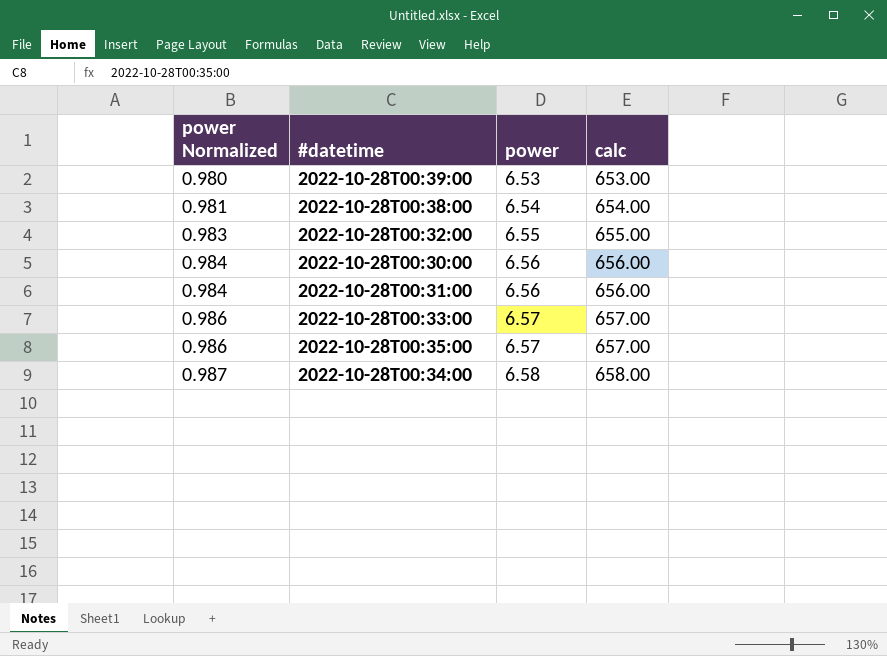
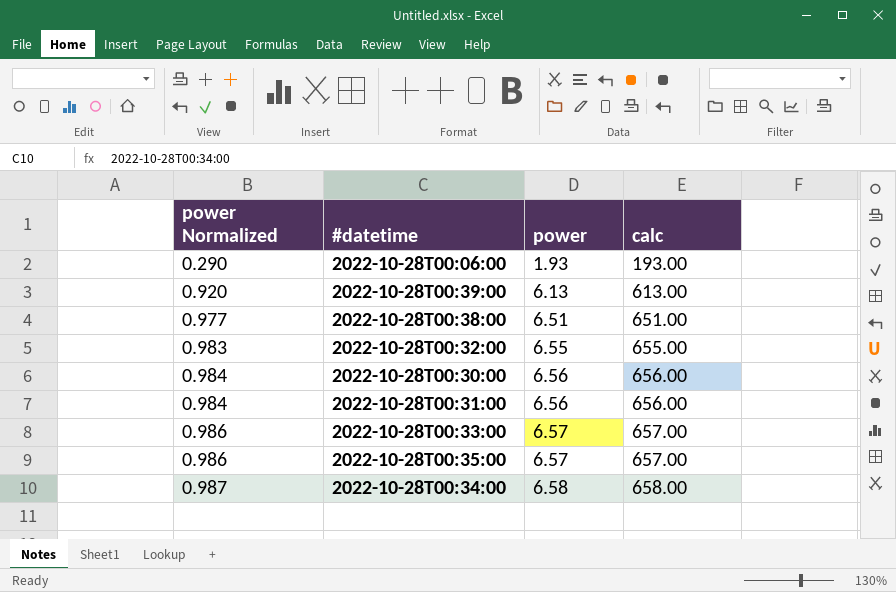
row 2022-10-28T00:06:00: none -> 0.290 | 1.93 | 193.00
2022-10-28T00:39:00 | power Normalized: 0.980 -> 0.920
2022-10-28T00:39:00 | power: 6.53 -> 6.13
2022-10-28T00:39:00 | calc: 653.00 -> 613.00
2022-10-28T00:38:00 | power Normalized: 0.981 -> 0.977
2022-10-28T00:38:00 | power: 6.54 -> 6.51
2022-10-28T00:38:00 | calc: 654.00 -> 651.00

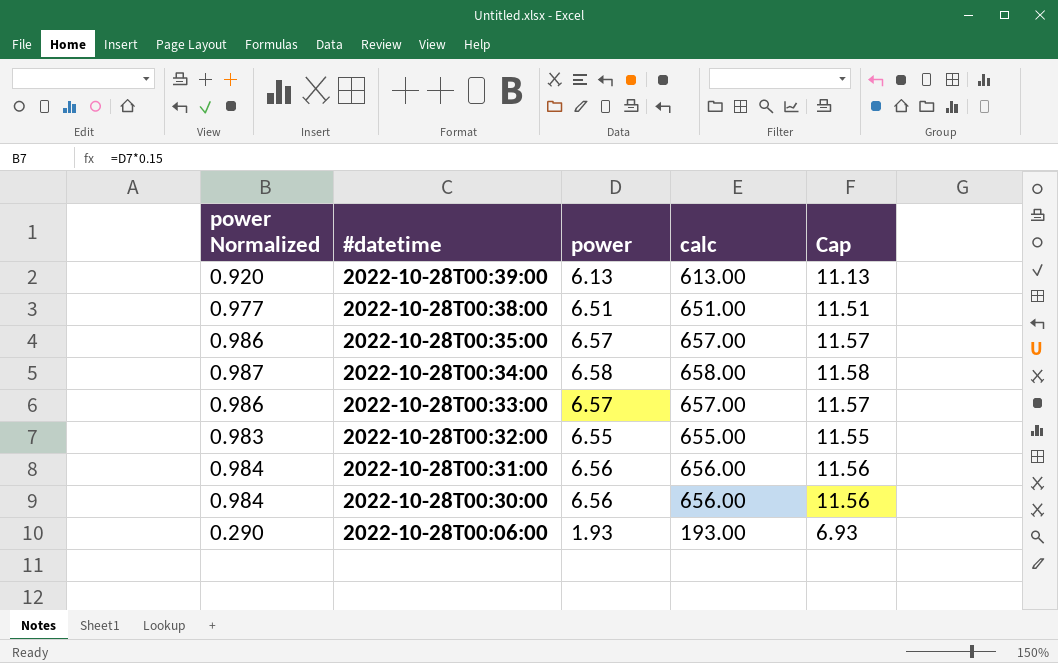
row order: power Normalized ascending -> #datetime descending
column Cap | formula: none -> [power] + 5

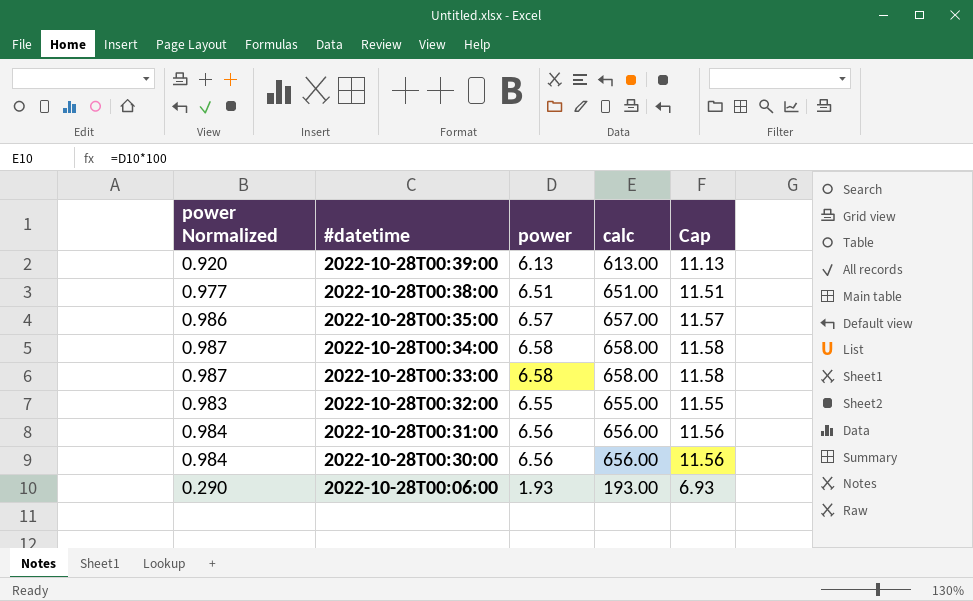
2022-10-28T00:33:00 | power Normalized: 0.986 -> 0.987
2022-10-28T00:33:00 | power: 6.57 -> 6.58
2022-10-28T00:33:00 | calc: 657.00 -> 658.00
2022-10-28T00:33:00 | Cap: 11.57 -> 11.58

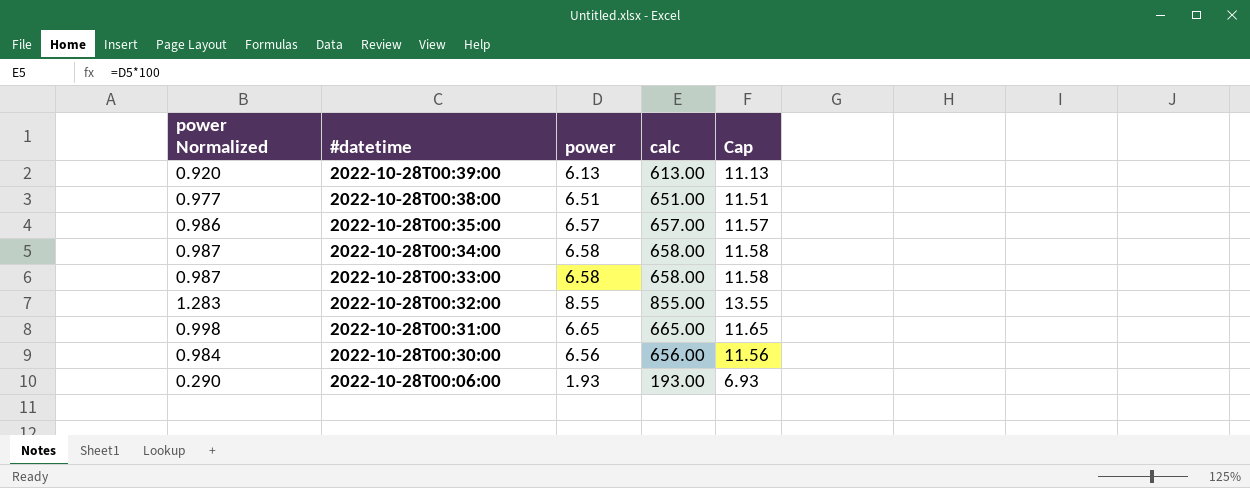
2022-10-28T00:32:00 | power Normalized: 0.983 -> 1.283
2022-10-28T00:32:00 | power: 6.55 -> 8.55
2022-10-28T00:32:00 | calc: 655.00 -> 855.00
2022-10-28T00:32:00 | Cap: 11.55 -> 13.55
2022-10-28T00:31:00 | power Normalized: 0.984 -> 0.998
2022-10-28T00:31:00 | power: 6.56 -> 6.65
2022-10-28T00:31:00 | calc: 656.00 -> 665.00
2022-10-28T00:31:00 | Cap: 11.56 -> 11.65

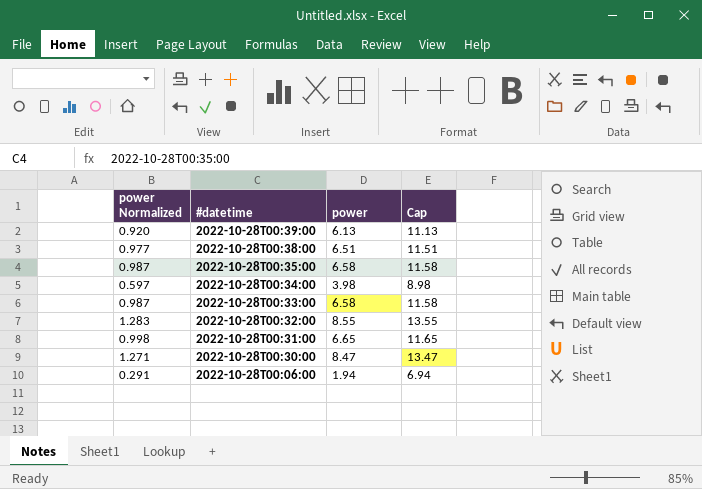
column calc | formula: [power] * 100 -> none
2022-10-28T00:35:00 | power Normalized: 0.986 -> 0.987
2022-10-28T00:35:00 | power: 6.57 -> 6.58
2022-10-28T00:35:00 | Cap: 11.57 -> 11.58
2022-10-28T00:34:00 | power Normalized: 0.987 -> 0.597
2022-10-28T00:34:00 | power: 6.58 -> 3.98
2022-10-28T00:34:00 | Cap: 11.58 -> 8.98
2022-10-28T00:30:00 | power Normalized: 0.984 -> 1.271
2022-10-28T00:30:00 | power: 6.56 -> 8.47
2022-10-28T00:30:00 | Cap: 11.56 -> 13.47
2022-10-28T00:06:00 | power Normalized: 0.290 -> 0.291
2022-10-28T00:06:00 | power: 1.93 -> 1.94
2022-10-28T00:06:00 | Cap: 6.93 -> 6.94

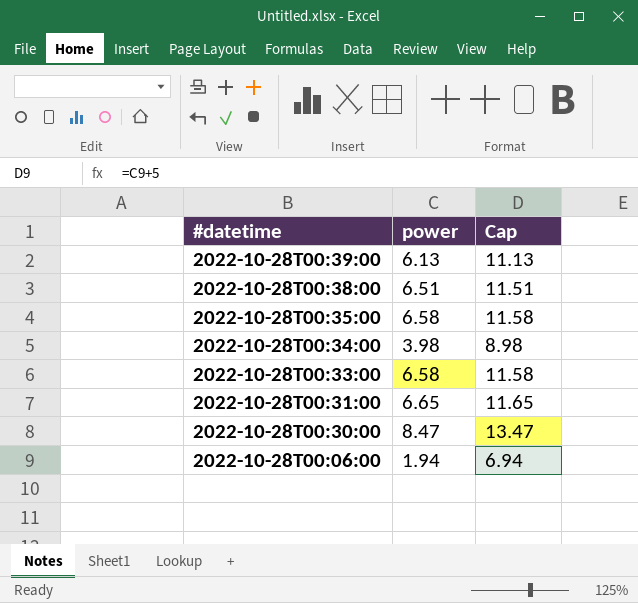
column power Normalized | formula: [power] * 0.15 -> none
row 2022-10-28T00:32:00: 1.283 | 8.55 | 13.55 -> none

